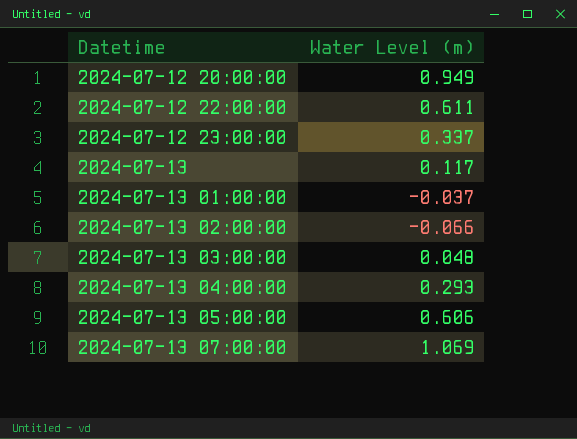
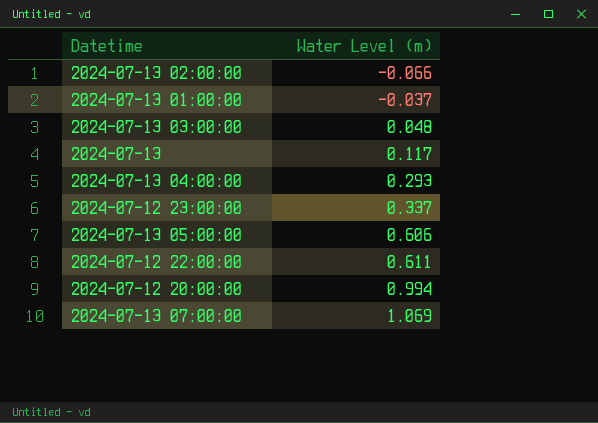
row order: Datetime ascending -> Water Level (m) ascending
2024-07-12 20:00:00 | Water Level (m): 0.949 -> 0.994

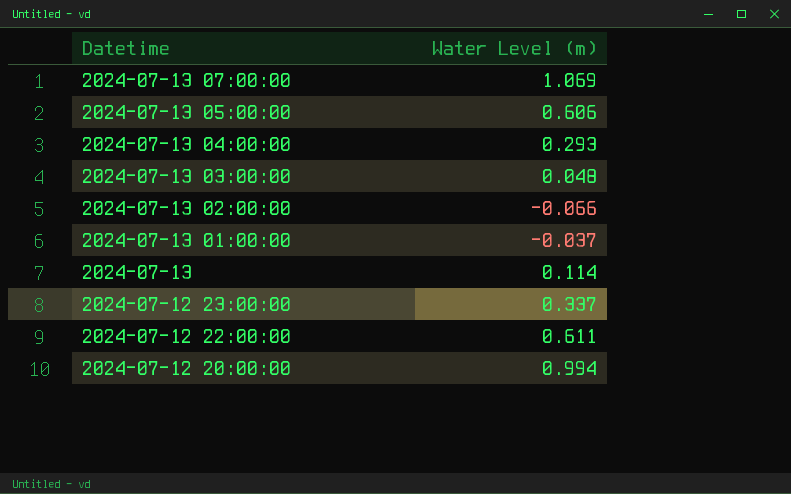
row order: Water Level (m) ascending -> Datetime descending
2024-07-13 | Water Level (m): 0.117 -> 0.114

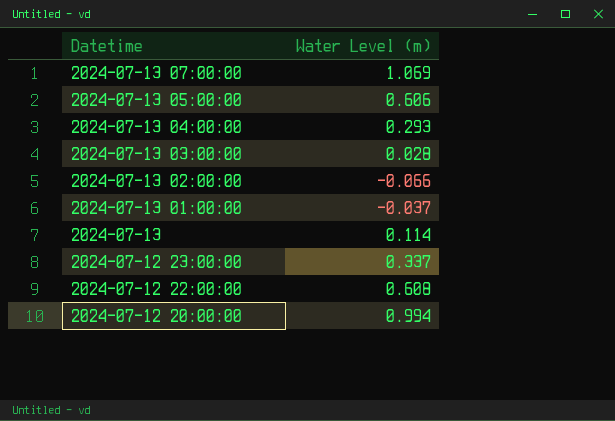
2024-07-13 03:00:00 | Water Level (m): 0.048 -> 0.028
2024-07-12 22:00:00 | Water Level (m): 0.611 -> 0.608

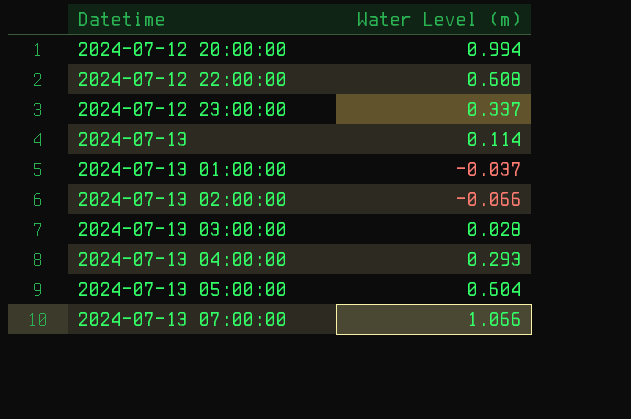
row order: Datetime descending -> Datetime ascending
2024-07-13 05:00:00 | Water Level (m): 0.606 -> 0.604
2024-07-13 07:00:00 | Water Level (m): 1.069 -> 1.066

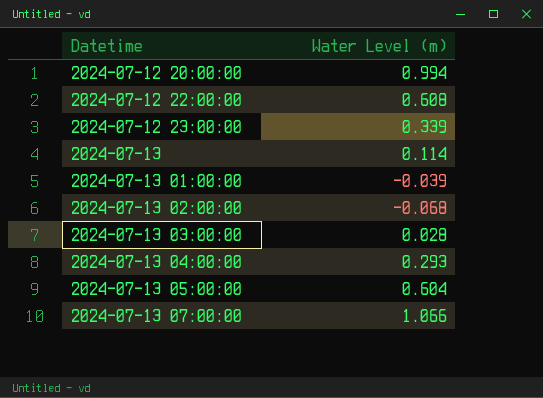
2024-07-12 23:00:00 | Water Level (m): 0.337 -> 0.339
2024-07-13 01:00:00 | Water Level (m): -0.037 -> -0.039
2024-07-13 02:00:00 | Water Level (m): -0.066 -> -0.068

